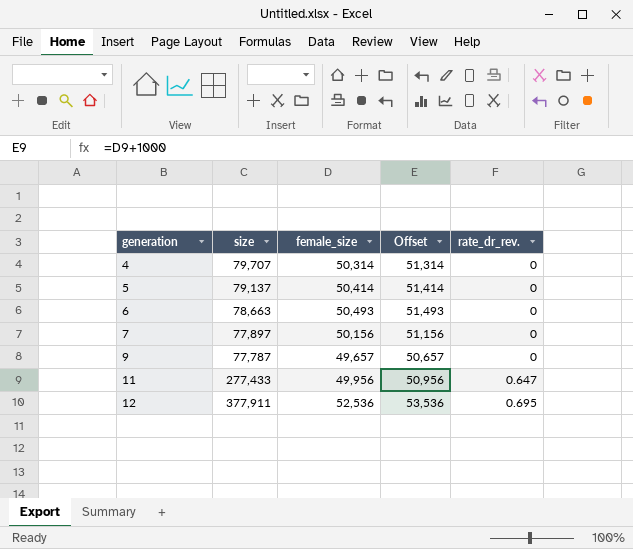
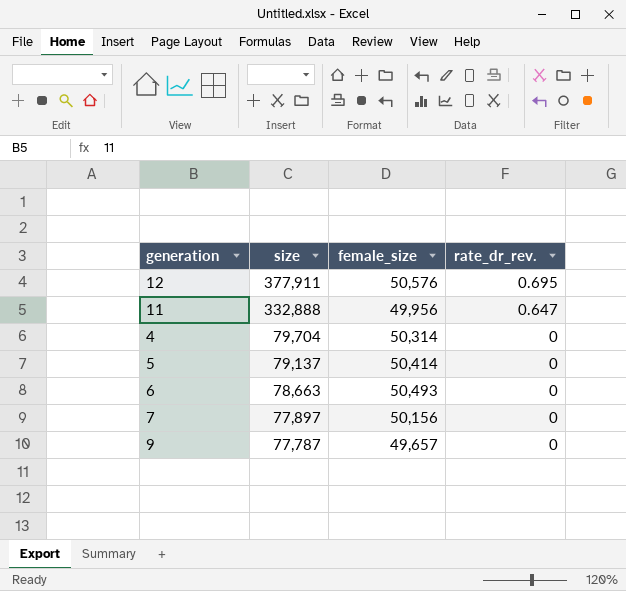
row order: generation ascending -> size descending
column Offset | formula: [female_size] + 1000 -> none
12 | female_size: 52,536 -> 50,576
11 | size: 277,433 -> 332,888
4 | size: 79,707 -> 79,704

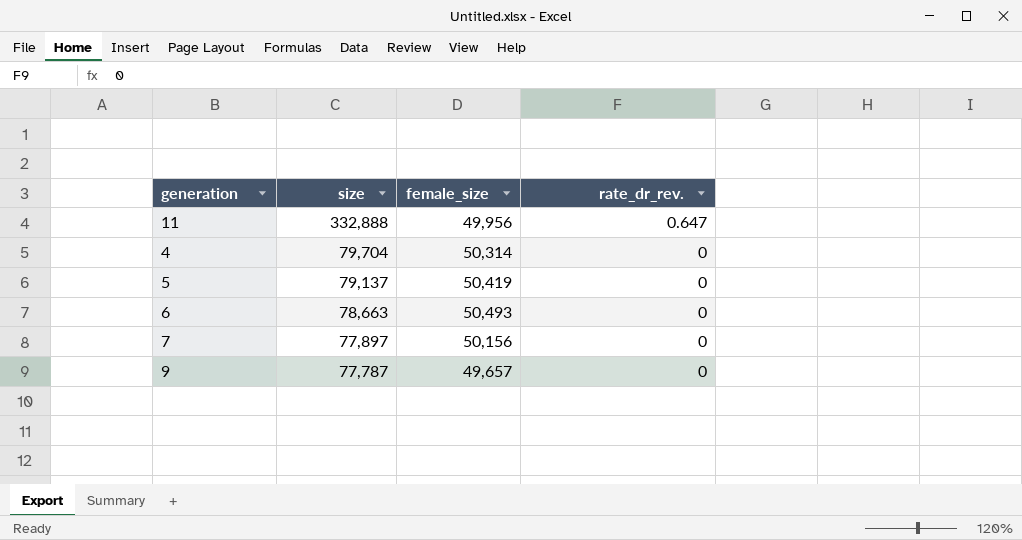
row 12: 377,911 | 50,576 | 0.695 -> none
5 | female_size: 50,414 -> 50,419

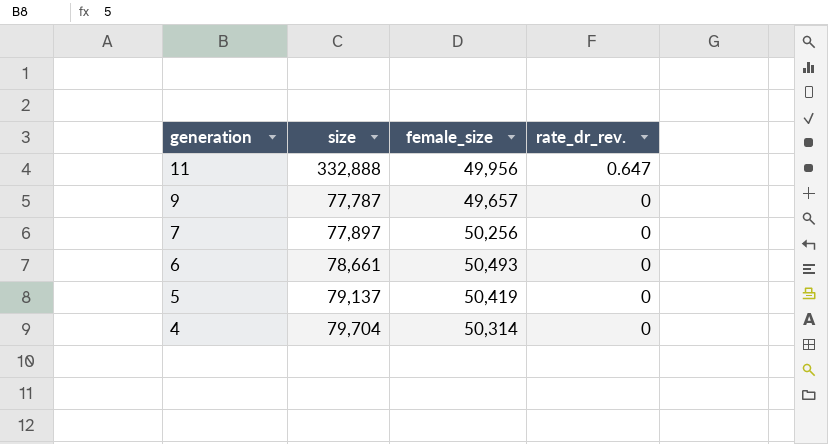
row order: size descending -> generation descending
7 | female_size: 50,156 -> 50,256
6 | size: 78,663 -> 78,661

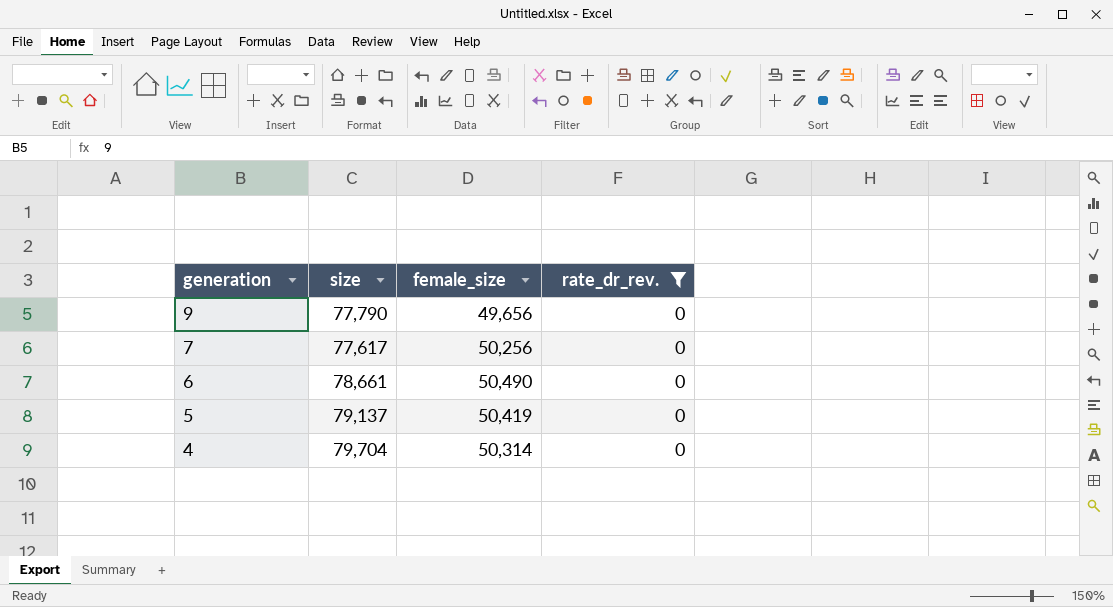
filter: none -> rate_dr_rev. = 0
9 | size: 77,787 -> 77,790
9 | female_size: 49,657 -> 49,656
7 | size: 77,897 -> 77,617
6 | female_size: 50,493 -> 50,490

